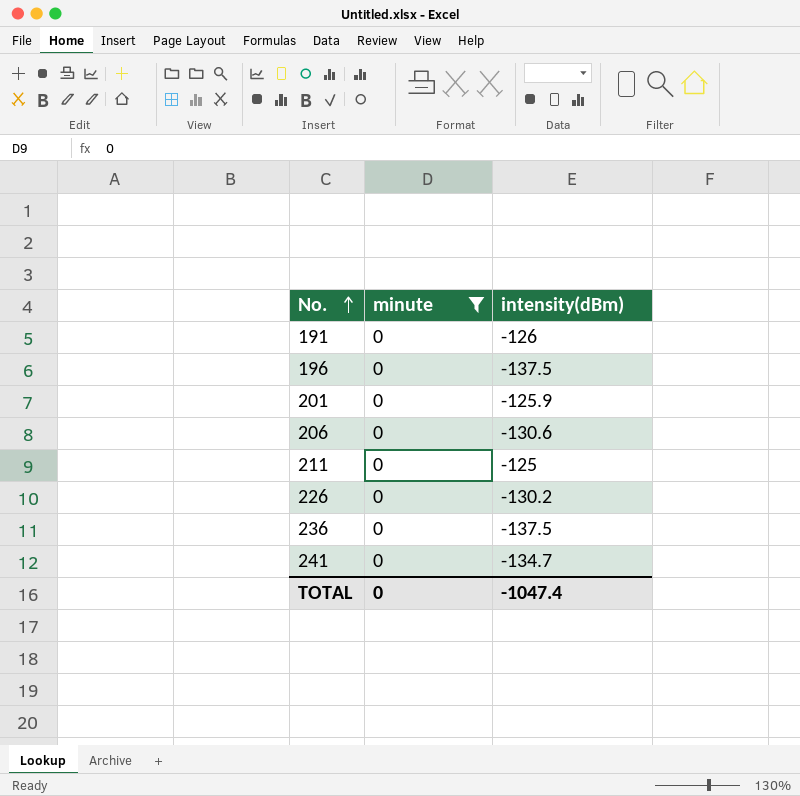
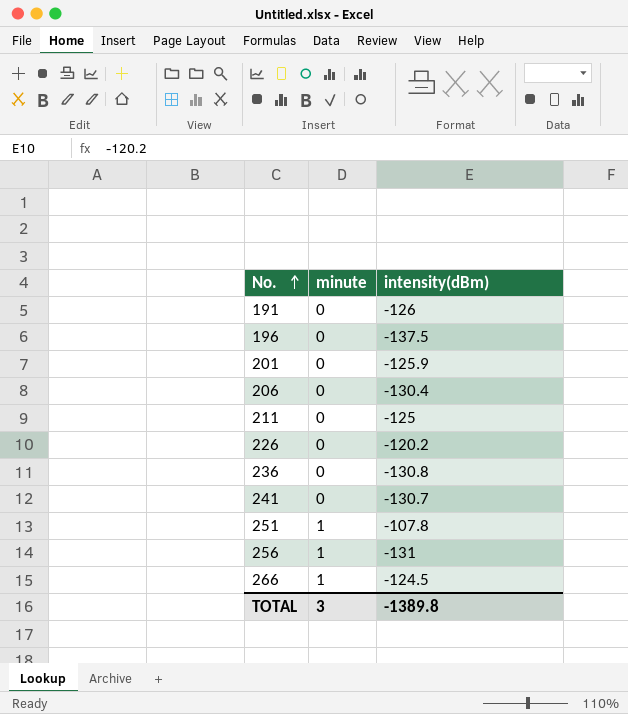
filter: minute = 0 -> none
206 | intensity(dBm): -130.6 -> -130.4
226 | intensity(dBm): -130.2 -> -120.2
236 | intensity(dBm): -137.5 -> -130.8
241 | intensity(dBm): -134.7 -> -130.7
TOTAL | minute: 0 -> 3
TOTAL | intensity(dBm): -1047.4 -> -1389.8

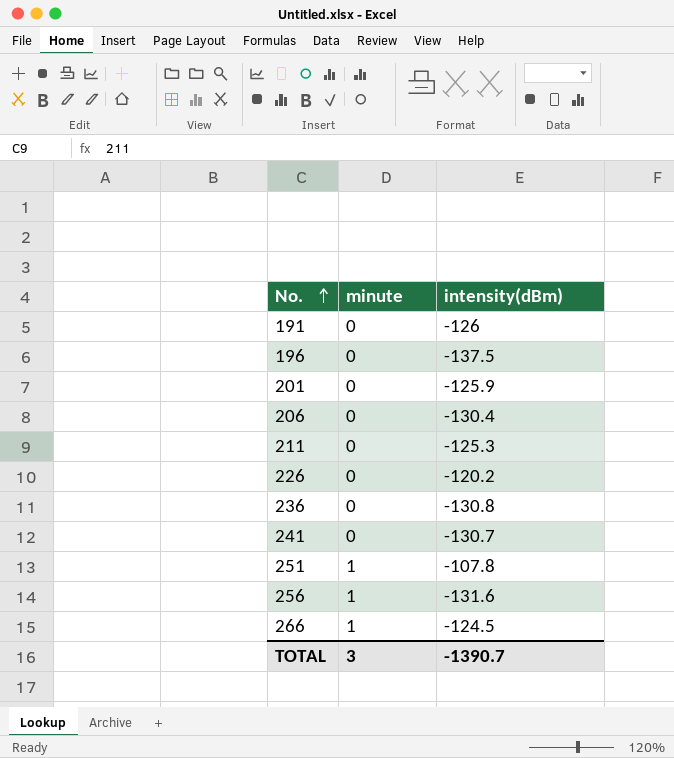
211 | intensity(dBm): -125 -> -125.3
256 | intensity(dBm): -131 -> -131.6
TOTAL | intensity(dBm): -1389.8 -> -1390.7

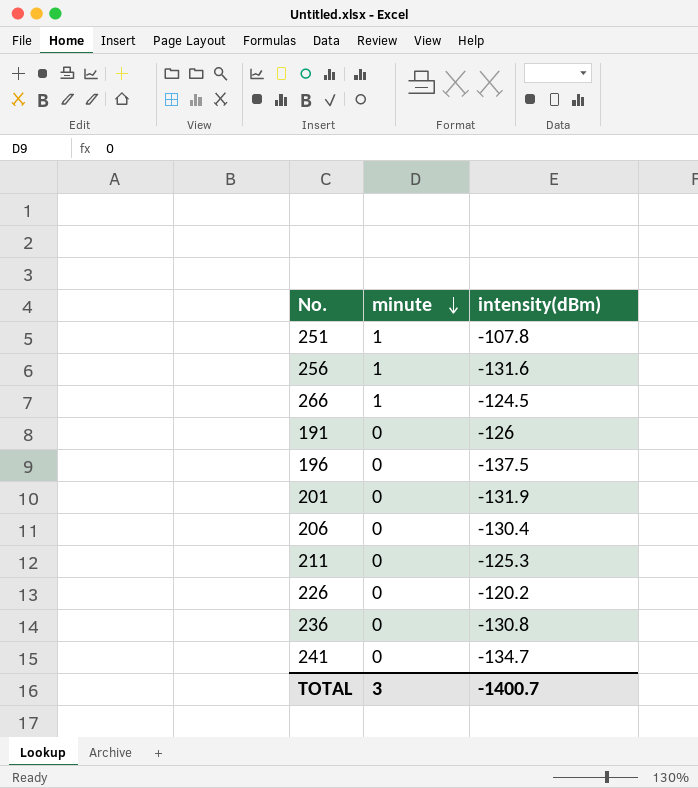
row order: No. ascending -> minute descending
201 | intensity(dBm): -125.9 -> -131.9
241 | intensity(dBm): -130.7 -> -134.7
TOTAL | intensity(dBm): -1390.7 -> -1400.7

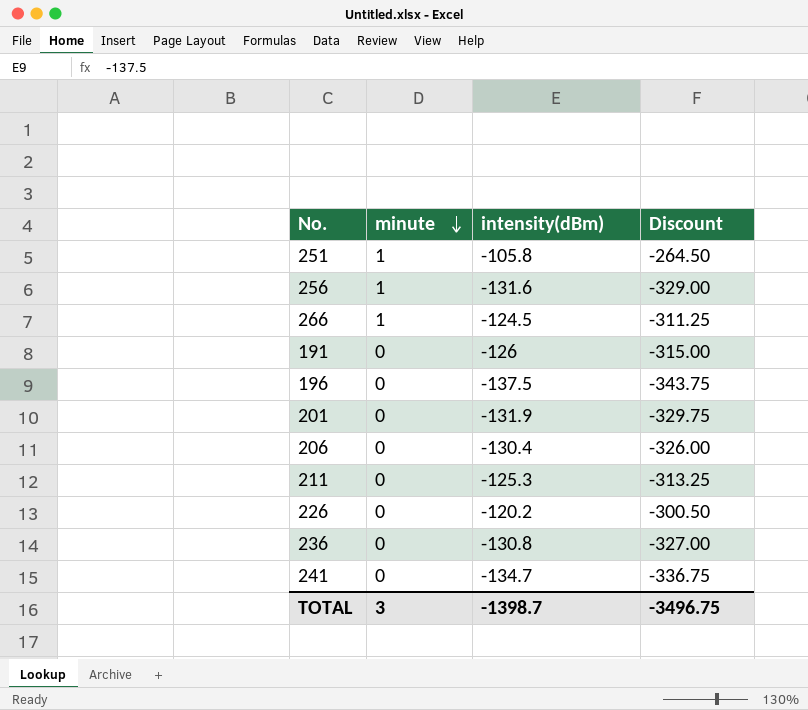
column Discount | formula: none -> [intensity(dBm)] * 2.5
251 | intensity(dBm): -107.8 -> -105.8
TOTAL | intensity(dBm): -1400.7 -> -1398.7

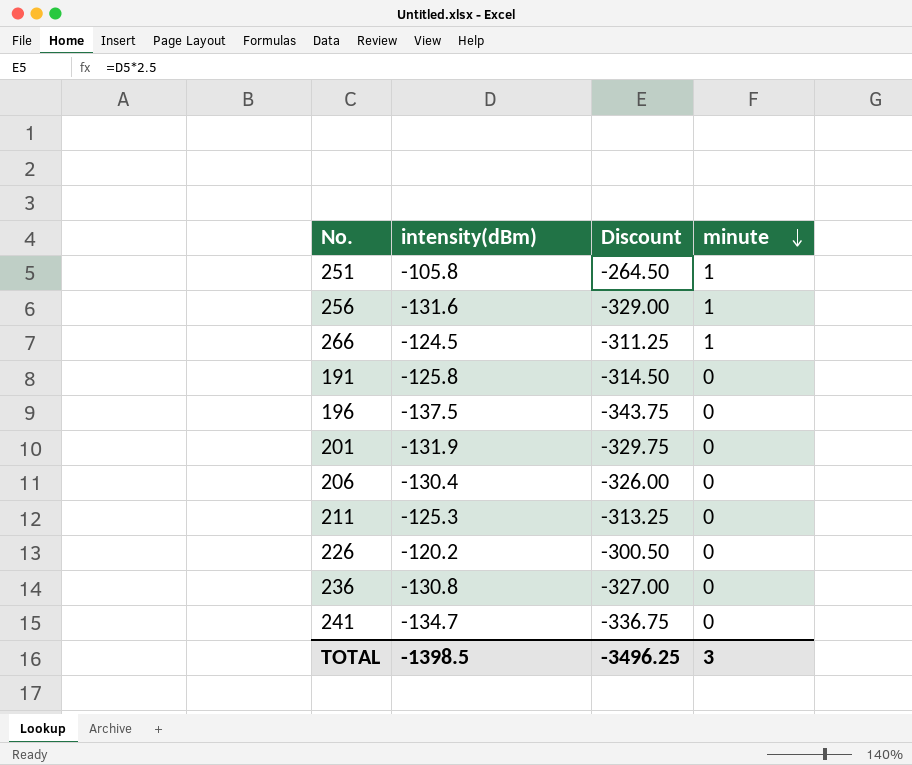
column minute | position: 2 -> 4
191 | intensity(dBm): -126 -> -125.8
191 | Discount: -315.00 -> -314.50
TOTAL | intensity(dBm): -1398.7 -> -1398.5
TOTAL | Discount: -3496.75 -> -3496.25

